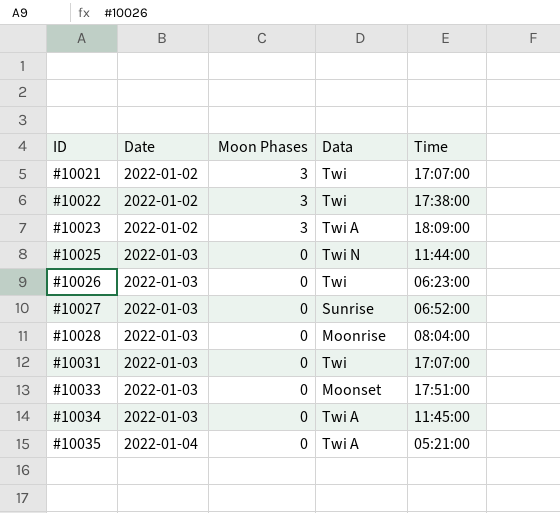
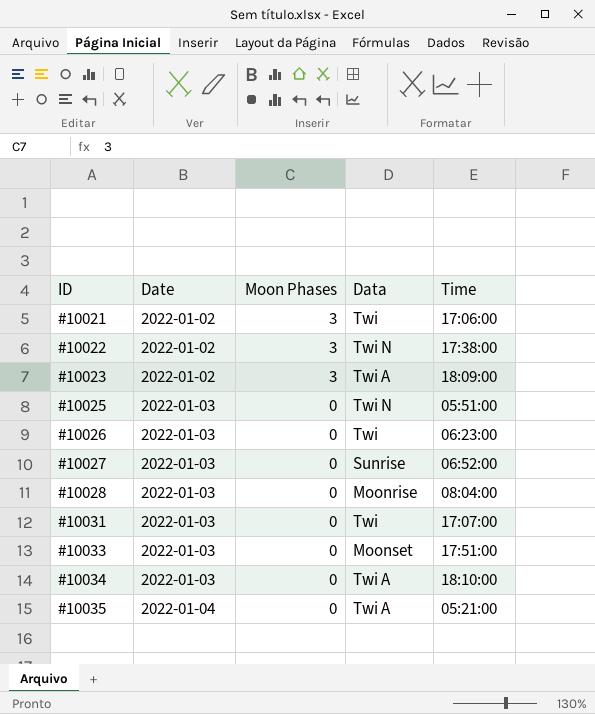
#10021 | Time: 17:07:00 -> 17:06:00
#10022 | Data: Twi -> Twi N
#10025 | Time: 11:44:00 -> 05:51:00
#10034 | Time: 11:45:00 -> 18:10:00

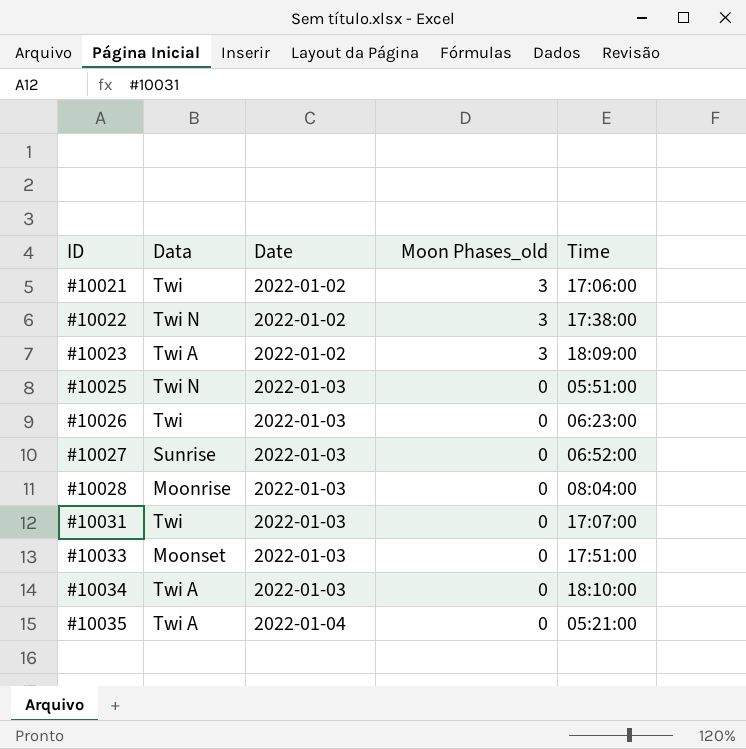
column Data | position: 4 -> 2
column name: Moon Phases -> Moon Phases_old

